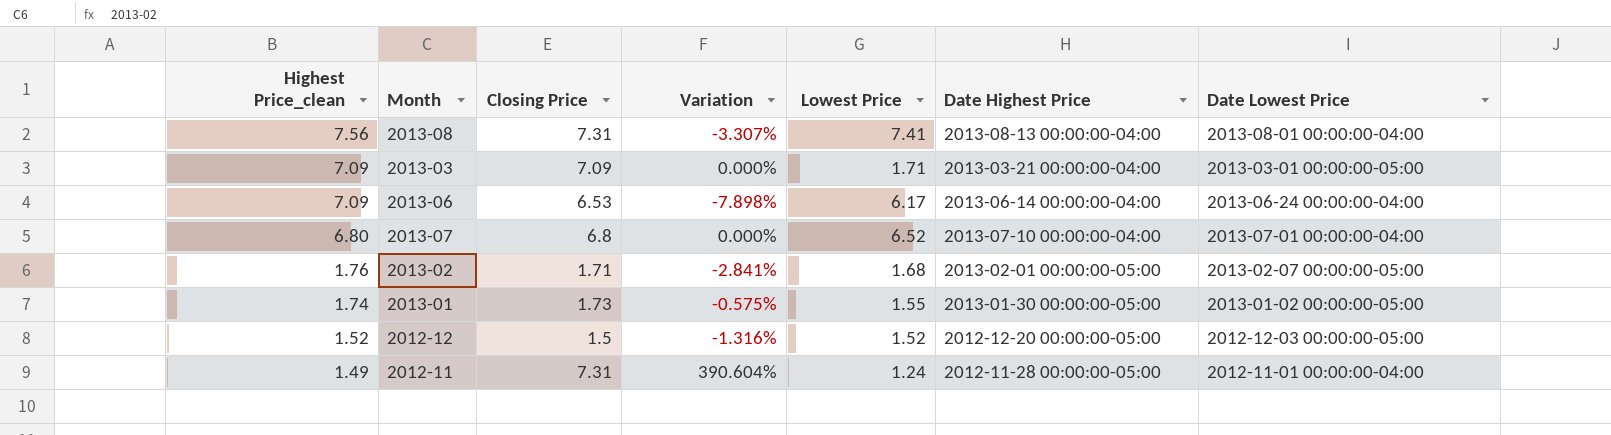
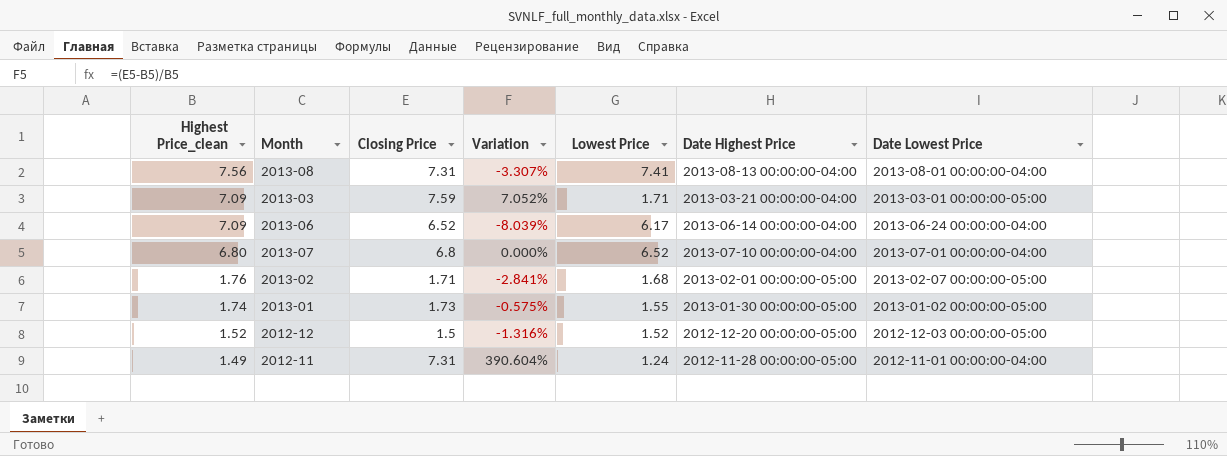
2013-03 | Closing Price: 7.09 -> 7.59
2013-03 | Variation: 0.000% -> 7.052%
2013-06 | Closing Price: 6.53 -> 6.52
2013-06 | Variation: -7.898% -> -8.039%

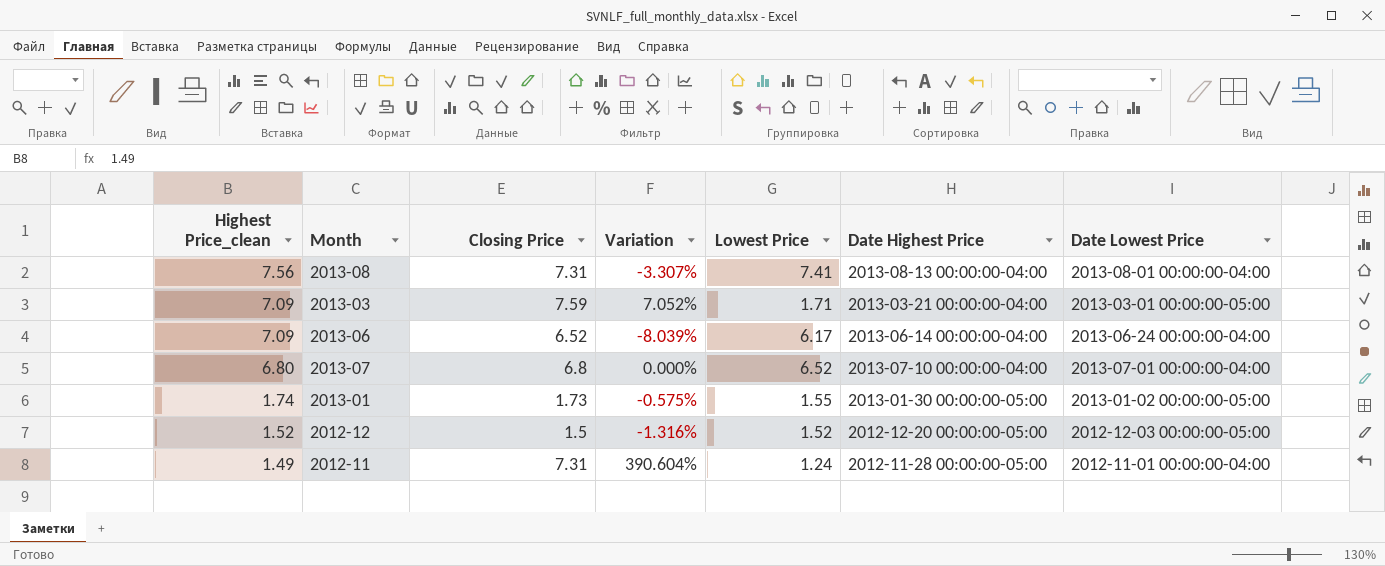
row 2013-02: 1.76 | 1.71 | -2.841% | 1.68 | 2013-02-01 00:00:00-05:00 | 2013-02-07 00:00:00-05:00 -> none

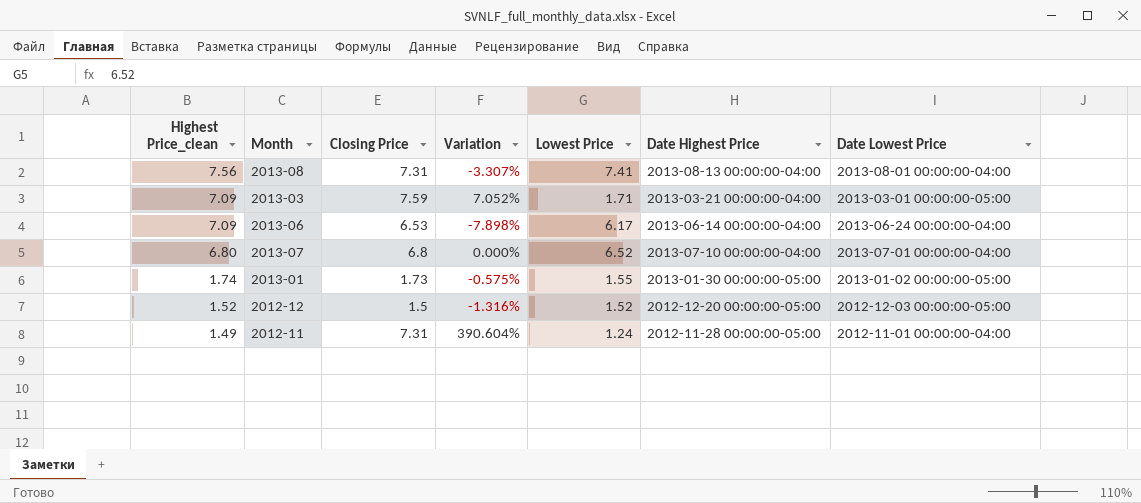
2013-06 | Closing Price: 6.52 -> 6.53
2013-06 | Variation: -8.039% -> -7.898%

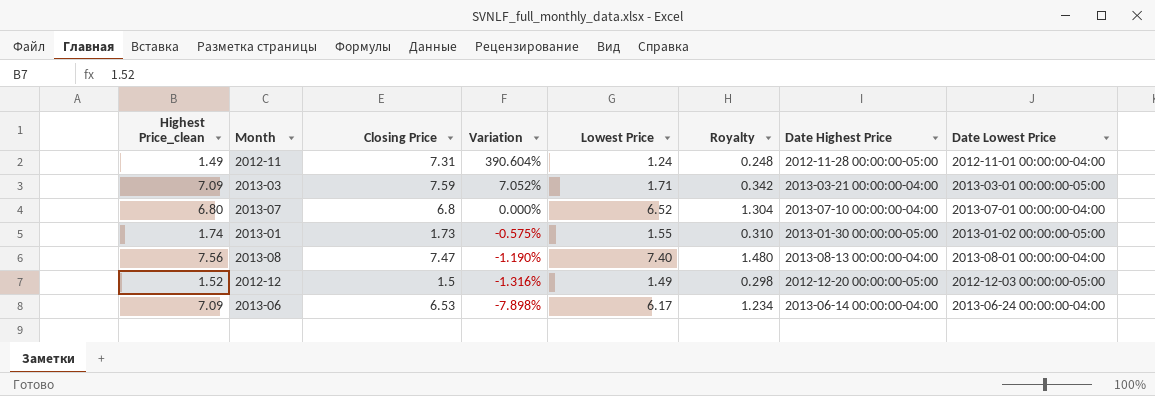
row order: Highest Price_clean descending -> Variation descending
column Royalty | formula: none -> [Lowest Price] * 0.2
2013-08 | Closing Price: 7.31 -> 7.47
2013-08 | Variation: -3.307% -> -1.190%
2013-08 | Lowest Price: 7.41 -> 7.40
2012-12 | Lowest Price: 1.52 -> 1.49

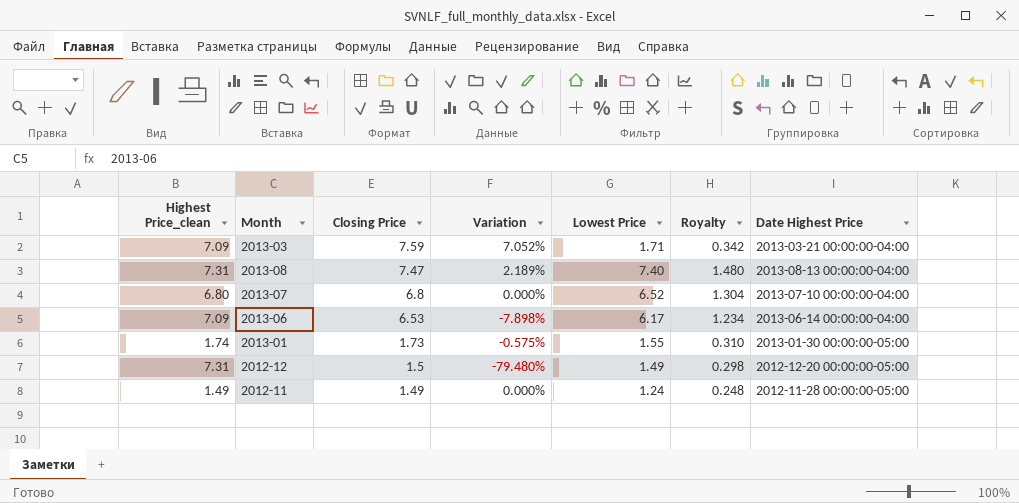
row order: Variation descending -> Closing Price descending
column Date Lowest Price | position: 8 -> none
2013-08 | Highest Price_clean: 7.56 -> 7.31
2013-08 | Variation: -1.190% -> 2.189%
2012-12 | Highest Price_clean: 1.52 -> 7.31
2012-12 | Variation: -1.316% -> -79.480%
2012-11 | Closing Price: 7.31 -> 1.49
2012-11 | Variation: 390.604% -> 0.000%

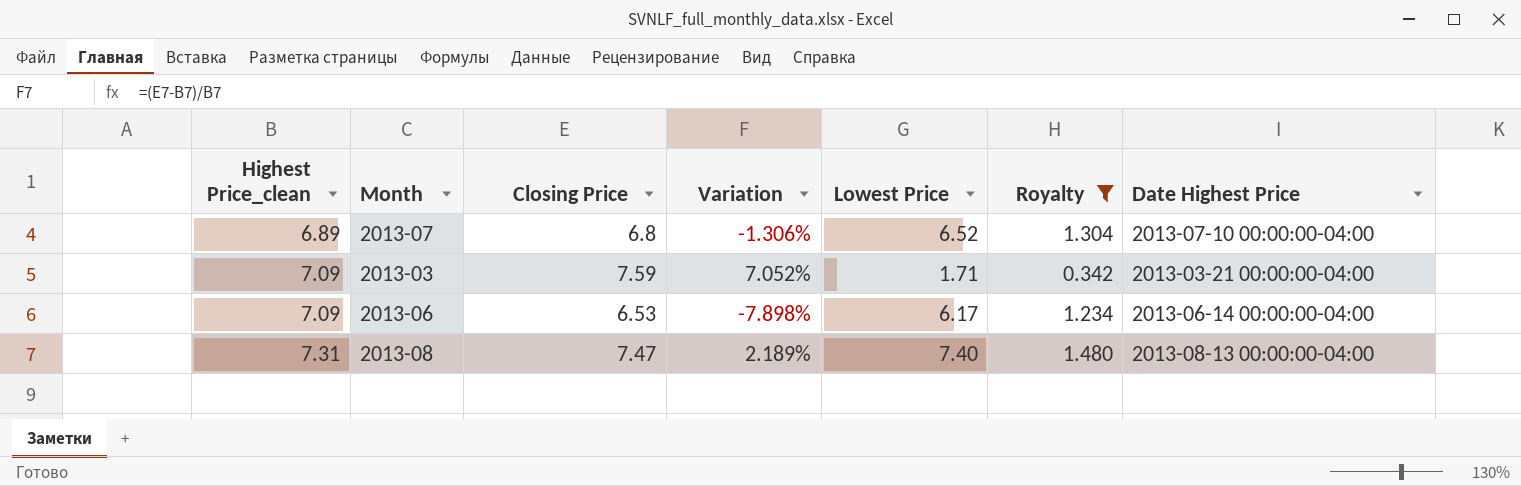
filter: none -> Royalty >= 0.342
row order: Closing Price descending -> Highest Price_clean ascending
2013-07 | Highest Price_clean: 6.80 -> 6.89
2013-07 | Variation: 0.000% -> -1.306%

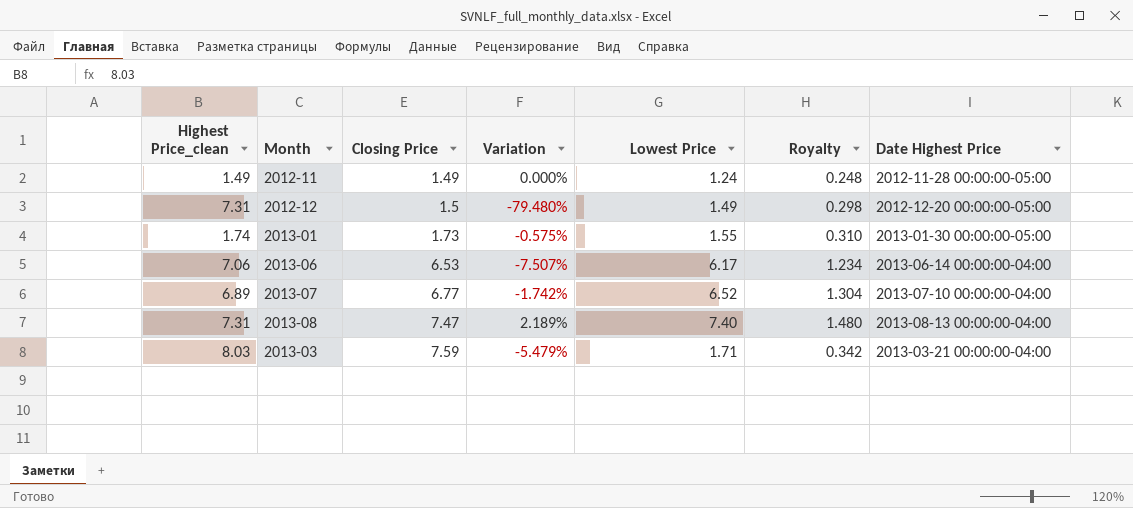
filter: Royalty >= 0.342 -> none
row order: Highest Price_clean ascending -> Closing Price ascending
2013-06 | Highest Price_clean: 7.09 -> 7.06
2013-06 | Variation: -7.898% -> -7.507%
2013-07 | Closing Price: 6.8 -> 6.77
2013-07 | Variation: -1.306% -> -1.742%
2013-03 | Highest Price_clean: 7.09 -> 8.03
2013-03 | Variation: 7.052% -> -5.479%

